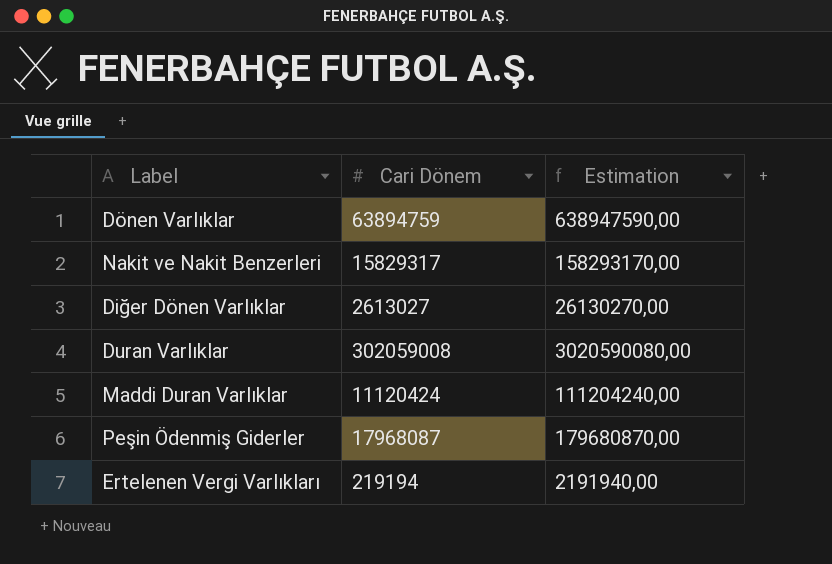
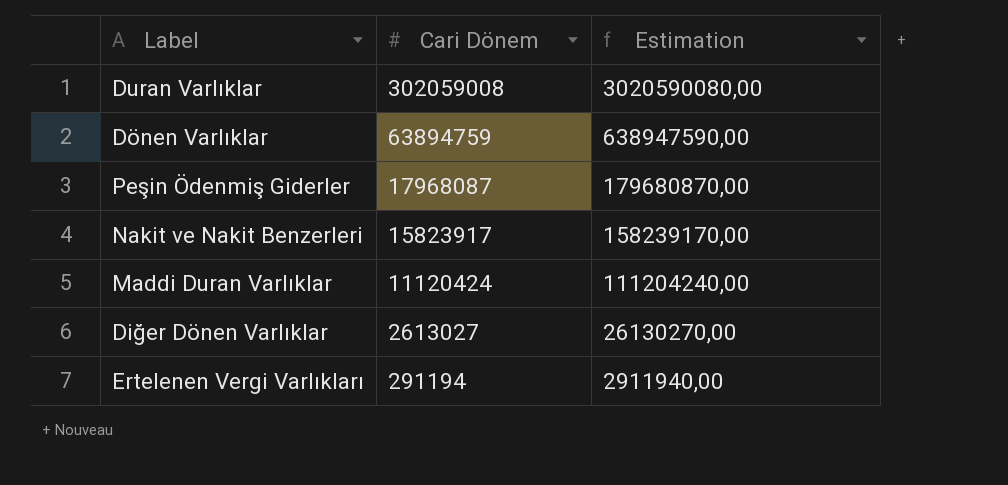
row order: none -> Cari Dönem descending
Nakit ve Nakit Benzerleri | Cari Dönem: 15829317 -> 15823917
Nakit ve Nakit Benzerleri | Estimation: 158293170,00 -> 158239170,00
Ertelenen Vergi Varlıkları | Cari Dönem: 219194 -> 291194
Ertelenen Vergi Varlıkları | Estimation: 2191940,00 -> 2911940,00

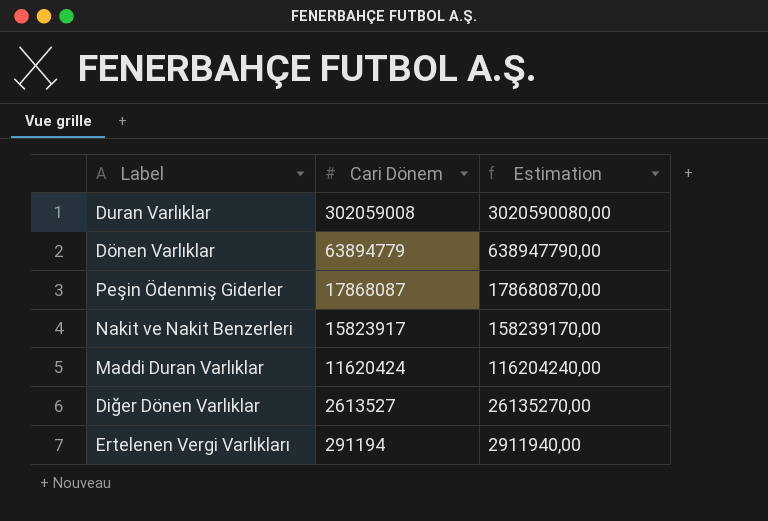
Dönen Varlıklar | Cari Dönem: 63894759 -> 63894779
Dönen Varlıklar | Estimation: 638947590,00 -> 638947790,00
Peşin Ödenmiş Giderler | Cari Dönem: 17968087 -> 17868087
Peşin Ödenmiş Giderler | Estimation: 179680870,00 -> 178680870,00
Maddi Duran Varlıklar | Cari Dönem: 11120424 -> 11620424
Maddi Duran Varlıklar | Estimation: 111204240,00 -> 116204240,00
Diğer Dönen Varlıklar | Cari Dönem: 2613027 -> 2613527
Diğer Dönen Varlıklar | Estimation: 26130270,00 -> 26135270,00

